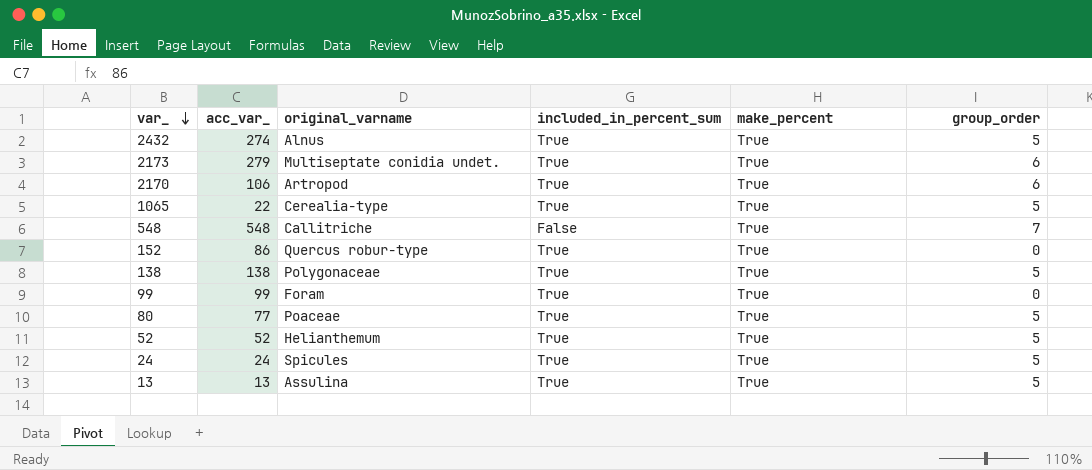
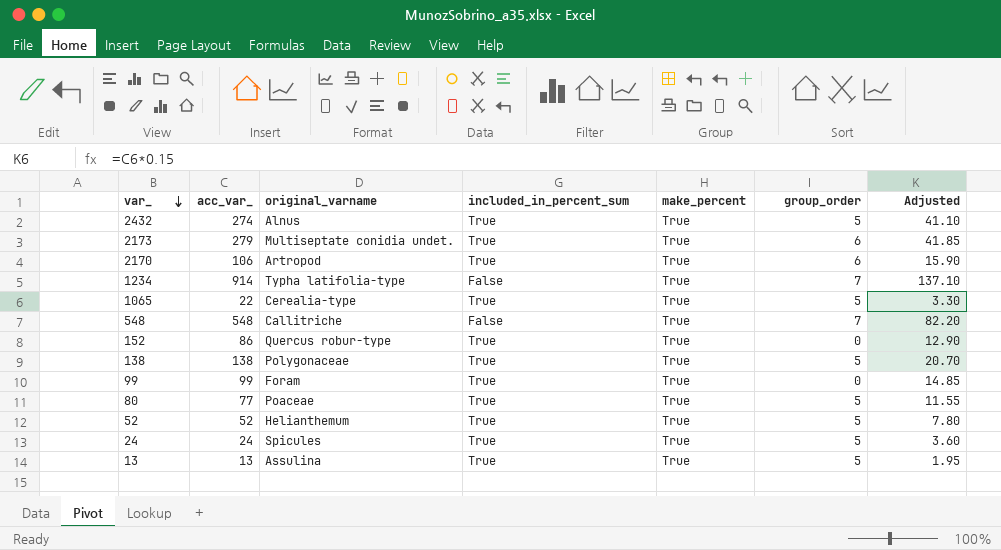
column Adjusted | formula: none -> [acc_var_] * 0.15
row 1234: none -> 914 | Typha latifolia-type | False | True | 7 | 137.10

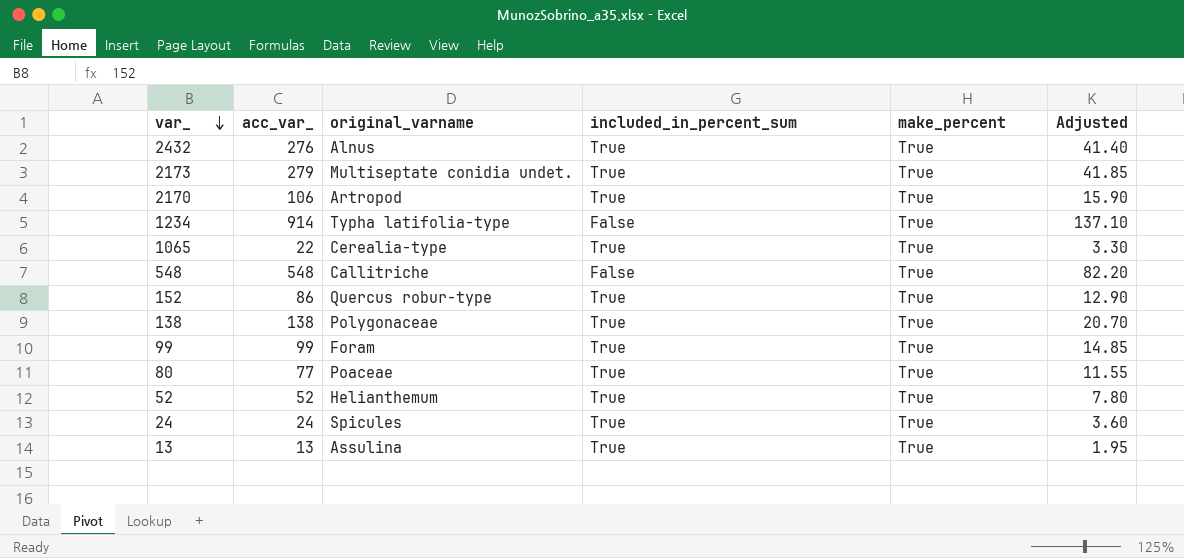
column group_order | position: 6 -> none
2432 | acc_var_: 274 -> 276
2432 | Adjusted: 41.10 -> 41.40

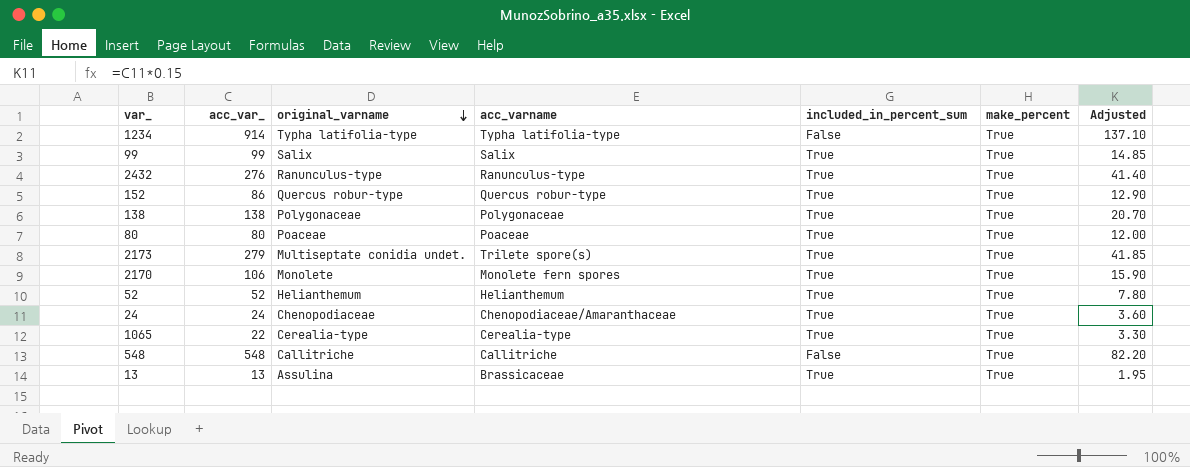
row order: var_ descending -> original_varname descending
column acc_varname | position: none -> 4
99 | original_varname: Foram -> Salix
2432 | original_varname: Alnus -> Ranunculus-type
80 | acc_var_: 77 -> 80
80 | Adjusted: 11.55 -> 12.00
2170 | original_varname: Artropod -> Monolete
24 | original_varname: Spicules -> Chenopodiaceae

